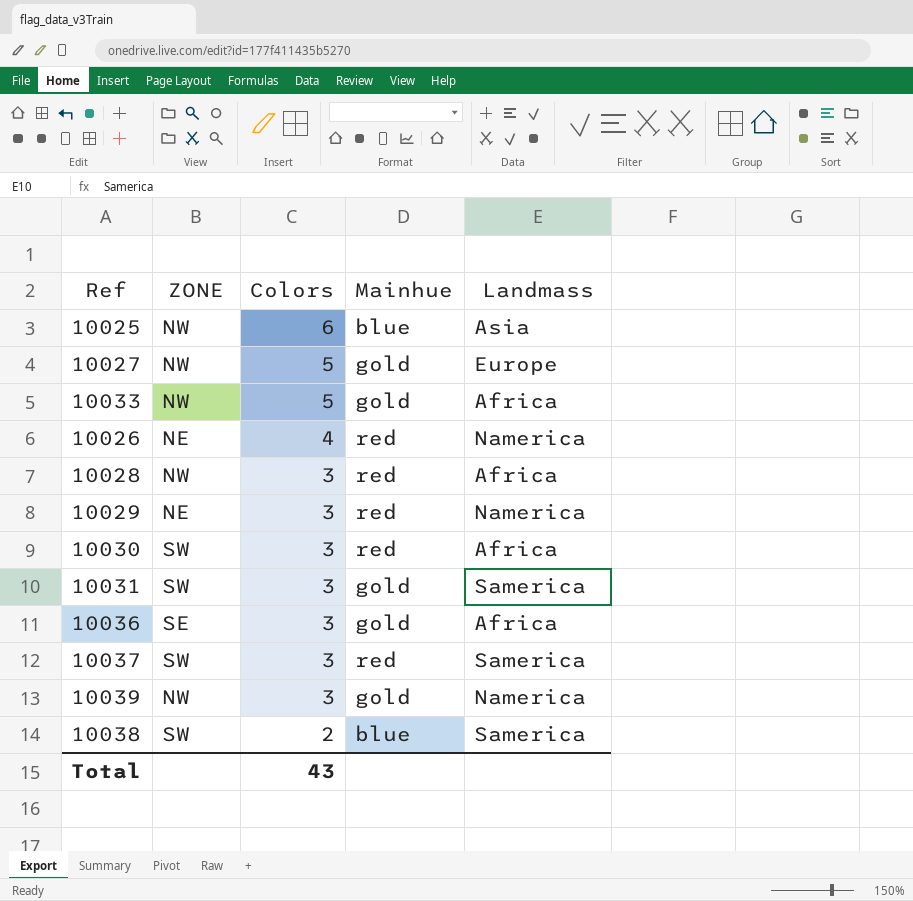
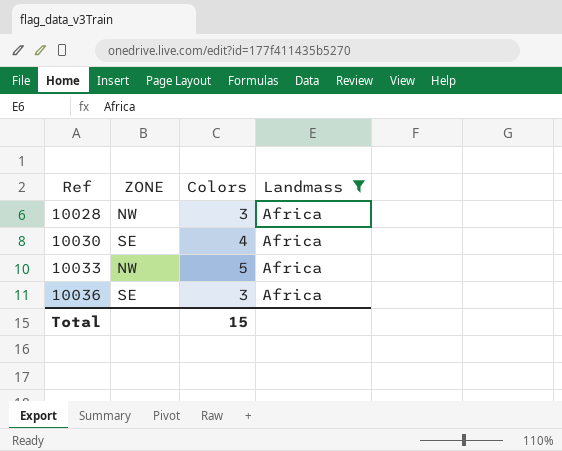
filter: none -> Landmass = Africa
row order: Colors descending -> Ref ascending
column Mainhue | position: 4 -> none
10030 | ZONE: SW -> SE
10030 | Colors: 3 -> 4
Total | Colors: 43 -> 15

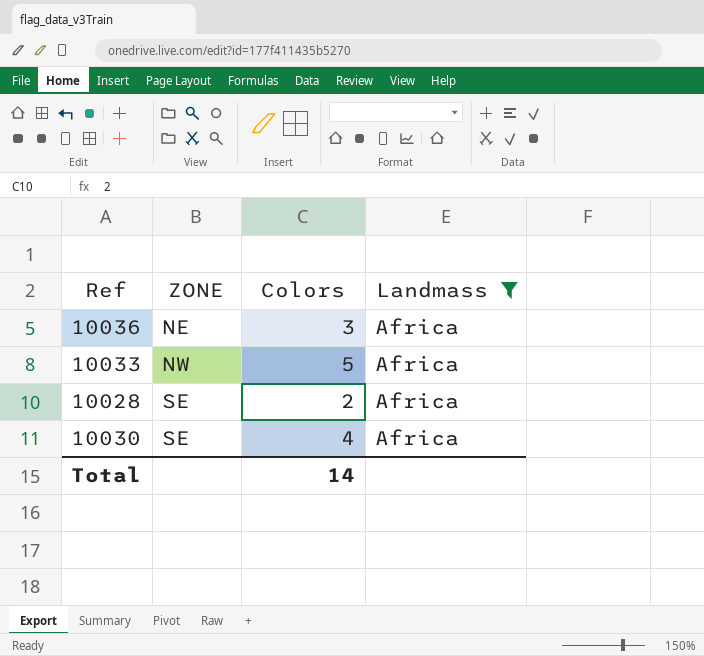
row order: Ref ascending -> ZONE ascending
10036 | ZONE: SE -> NE
10028 | ZONE: NW -> SE
10028 | Colors: 3 -> 2
Total | Colors: 15 -> 14

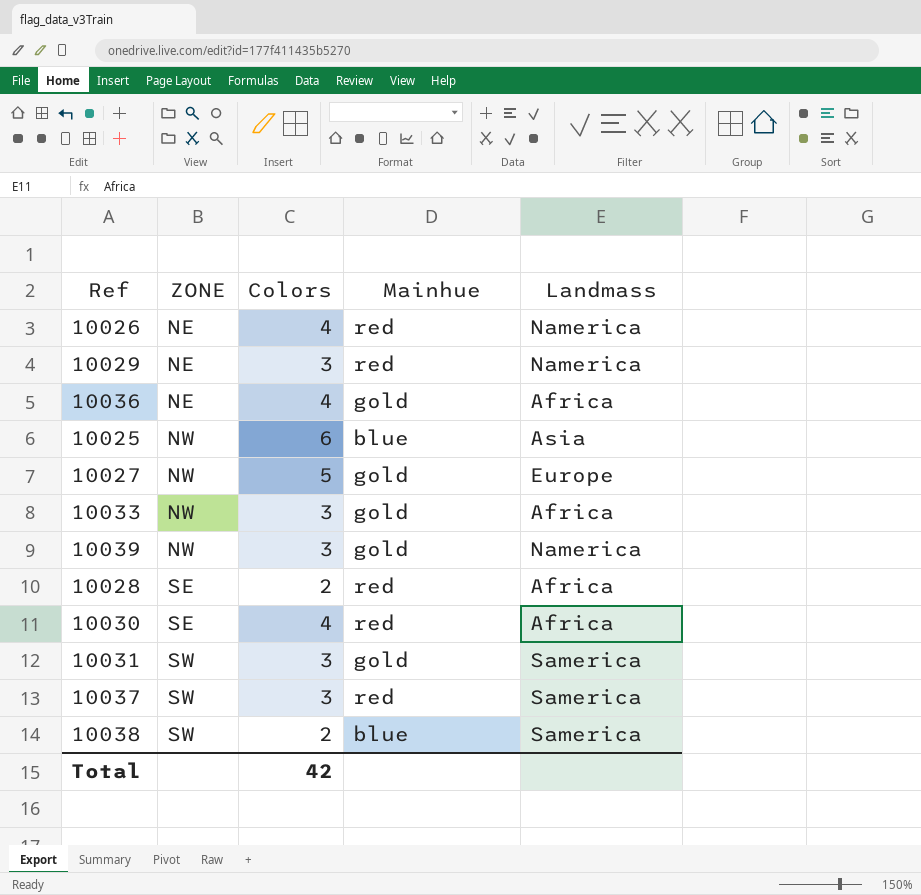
filter: Landmass = Africa -> none
column Mainhue | position: none -> 4
10036 | Colors: 3 -> 4
10033 | Colors: 5 -> 3
Total | Colors: 14 -> 42

